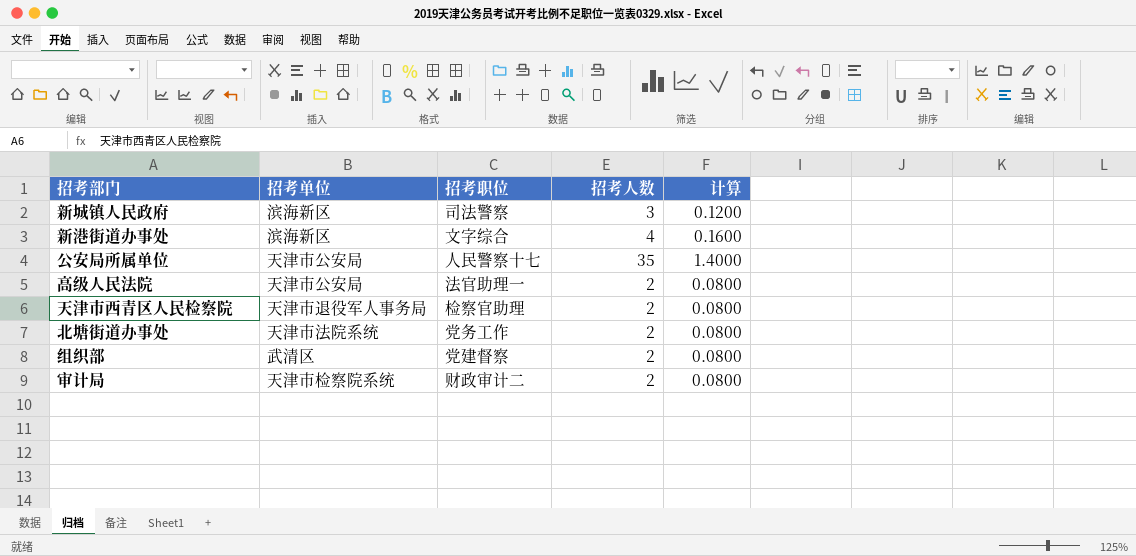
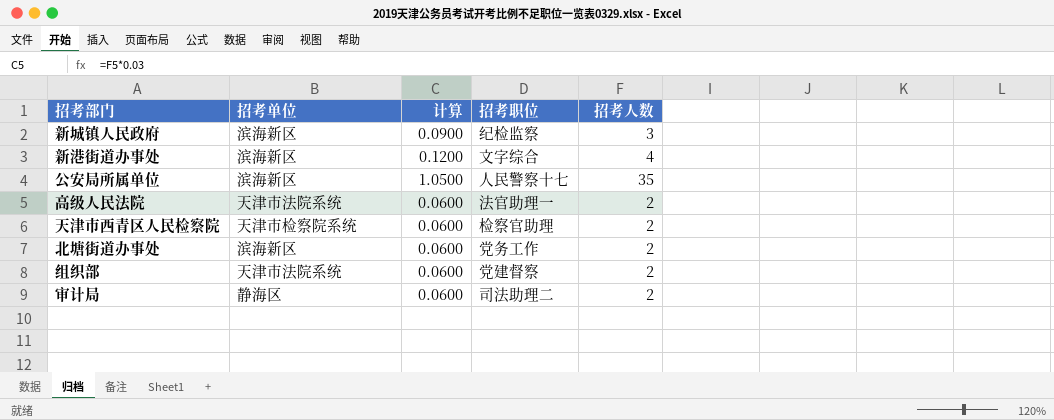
column 计算 | formula: [招考人数] * 0.04 -> [招考人数] * 0.03
column 计算 | position: 5 -> 3
新城镇人民政府 | 招考职位: 司法警察 -> 纪检监察
公安局所属单位 | 招考单位: 天津市公安局 -> 滨海新区
高级人民法院 | 招考单位: 天津市公安局 -> 天津市法院系统
天津市西青区人民检察院 | 招考单位: 天津市退役军人事务局 -> 天津市检察院系统
北塘街道办事处 | 招考单位: 天津市法院系统 -> 滨海新区
组织部 | 招考单位: 武清区 -> 天津市法院系统
审计局 | 招考单位: 天津市检察院系统 -> 静海区
审计局 | 招考职位: 财政审计二 -> 司法助理二

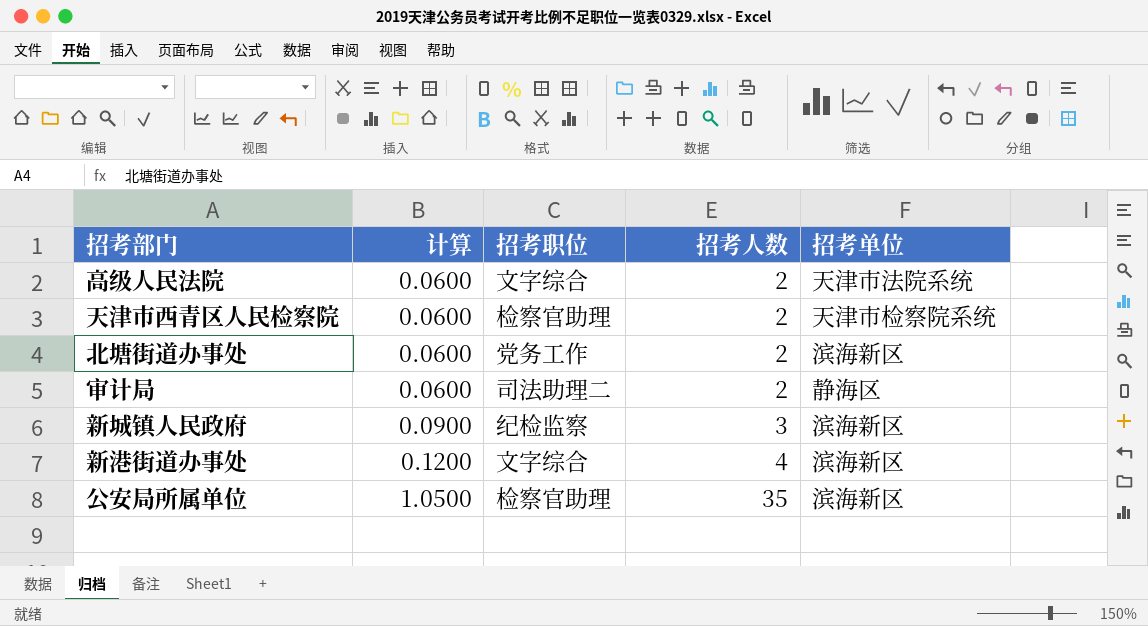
row order: none -> 计算 ascending
column 招考单位 | position: 2 -> 5
row 组织部: 天津市法院系统 | 0.0600 | 党建督察 | 2 -> none
高级人民法院 | 招考职位: 法官助理一 -> 文字综合
公安局所属单位 | 招考职位: 人民警察十七 -> 检察官助理

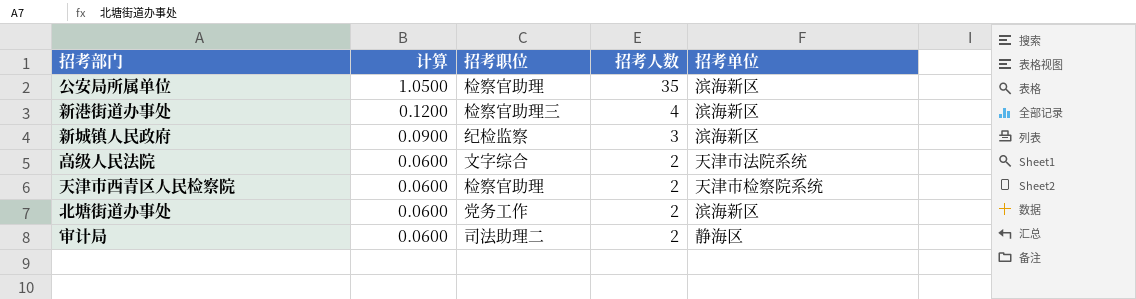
row order: 计算 ascending -> 计算 descending
新港街道办事处 | 招考职位: 文字综合 -> 检察官助理三

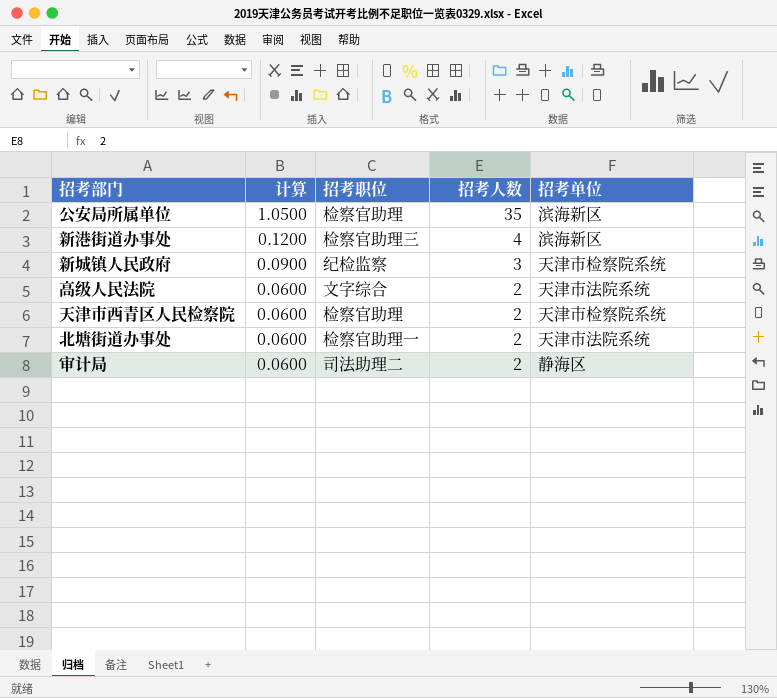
新城镇人民政府 | 招考单位: 滨海新区 -> 天津市检察院系统
北塘街道办事处 | 招考职位: 党务工作 -> 检察官助理一
北塘街道办事处 | 招考单位: 滨海新区 -> 天津市法院系统

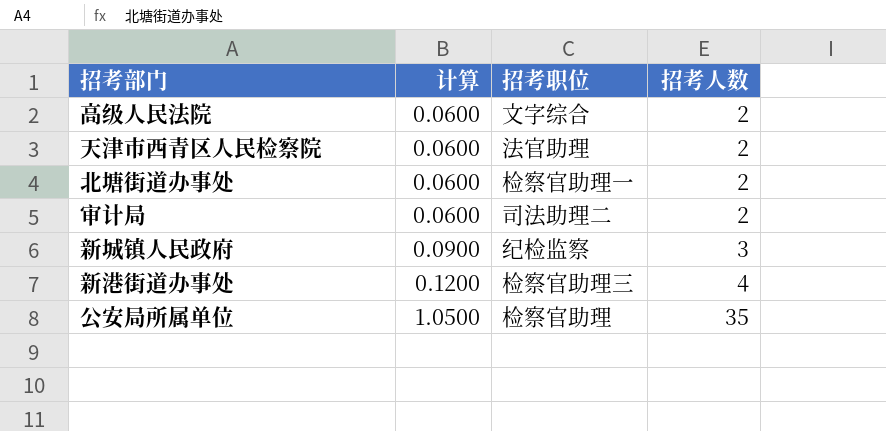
row order: 计算 descending -> 计算 ascending
column 招考单位 | position: 5 -> none
天津市西青区人民检察院 | 招考职位: 检察官助理 -> 法官助理

